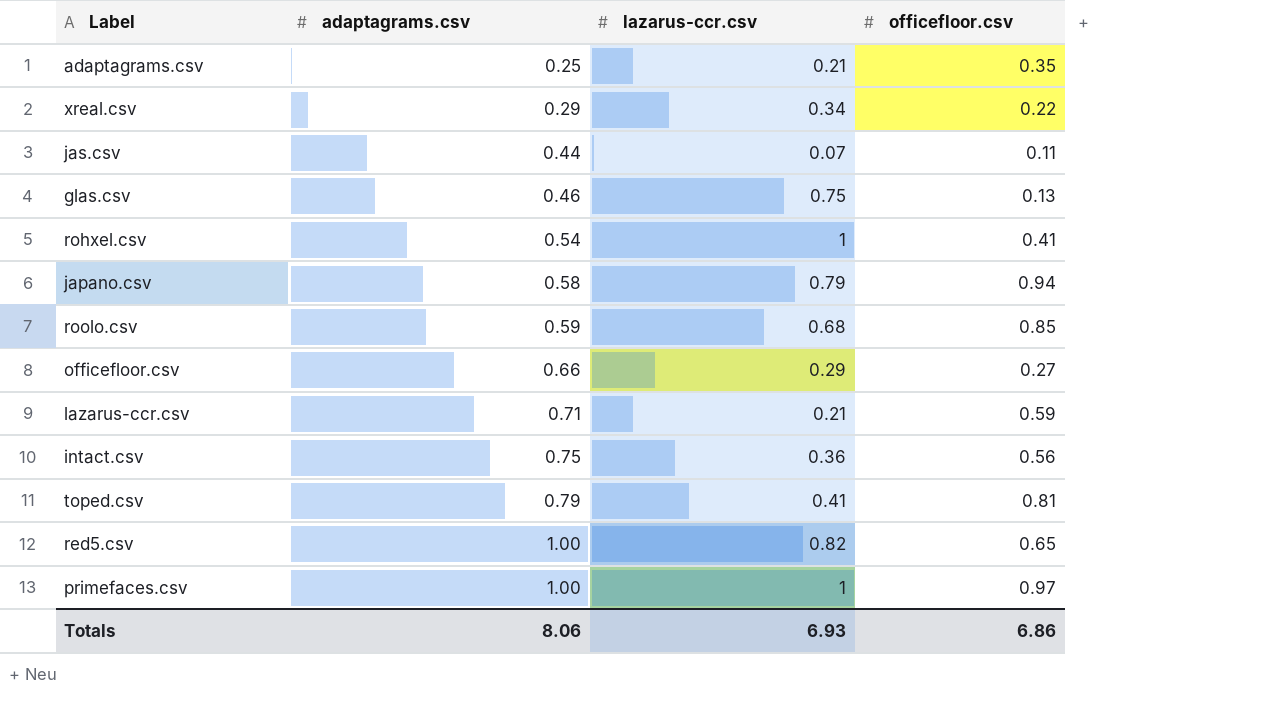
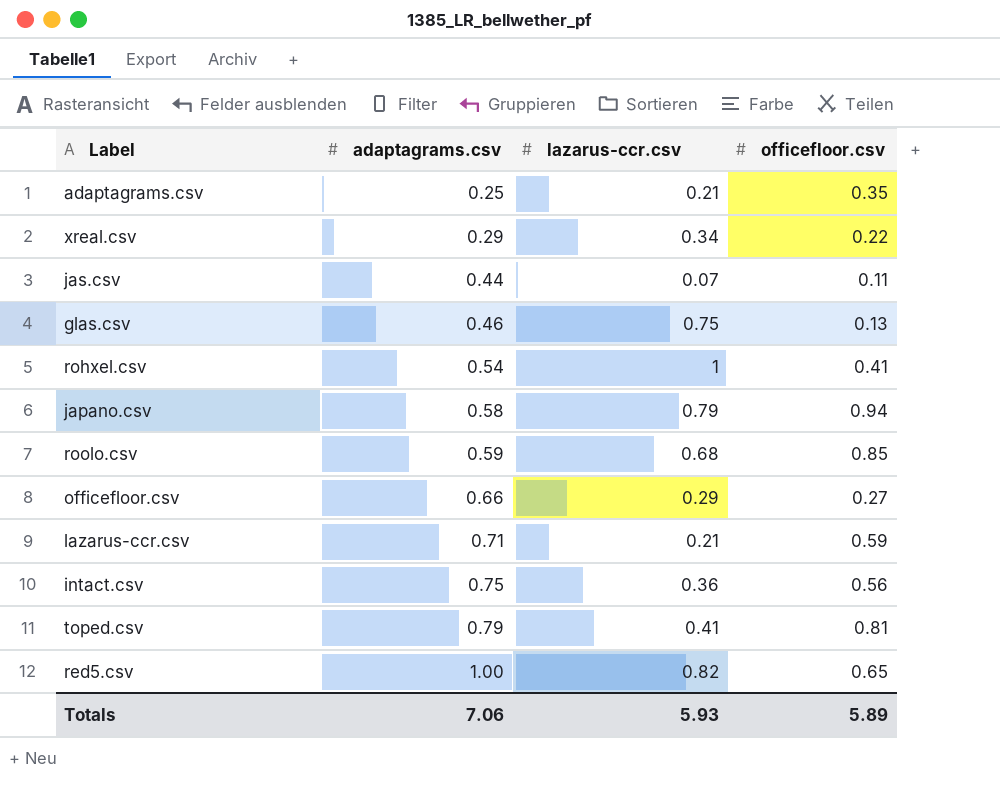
row primefaces.csv: 1.00 | 1 | 0.97 -> none
Totals | adaptagrams.csv: 8.06 -> 7.06
Totals | lazarus-ccr.csv: 6.93 -> 5.93
Totals | officefloor.csv: 6.86 -> 5.89

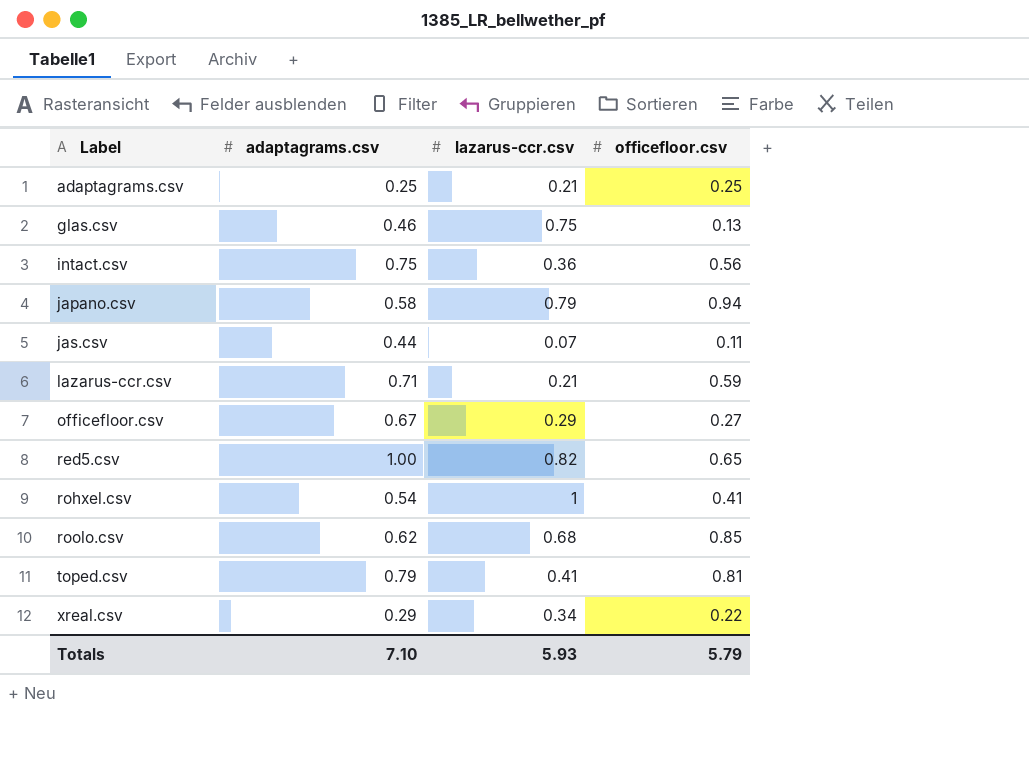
row order: adaptagrams.csv ascending -> Label ascending
adaptagrams.csv | officefloor.csv: 0.35 -> 0.25
officefloor.csv | adaptagrams.csv: 0.66 -> 0.67
roolo.csv | adaptagrams.csv: 0.59 -> 0.62
Totals | adaptagrams.csv: 7.06 -> 7.10
Totals | officefloor.csv: 5.89 -> 5.79

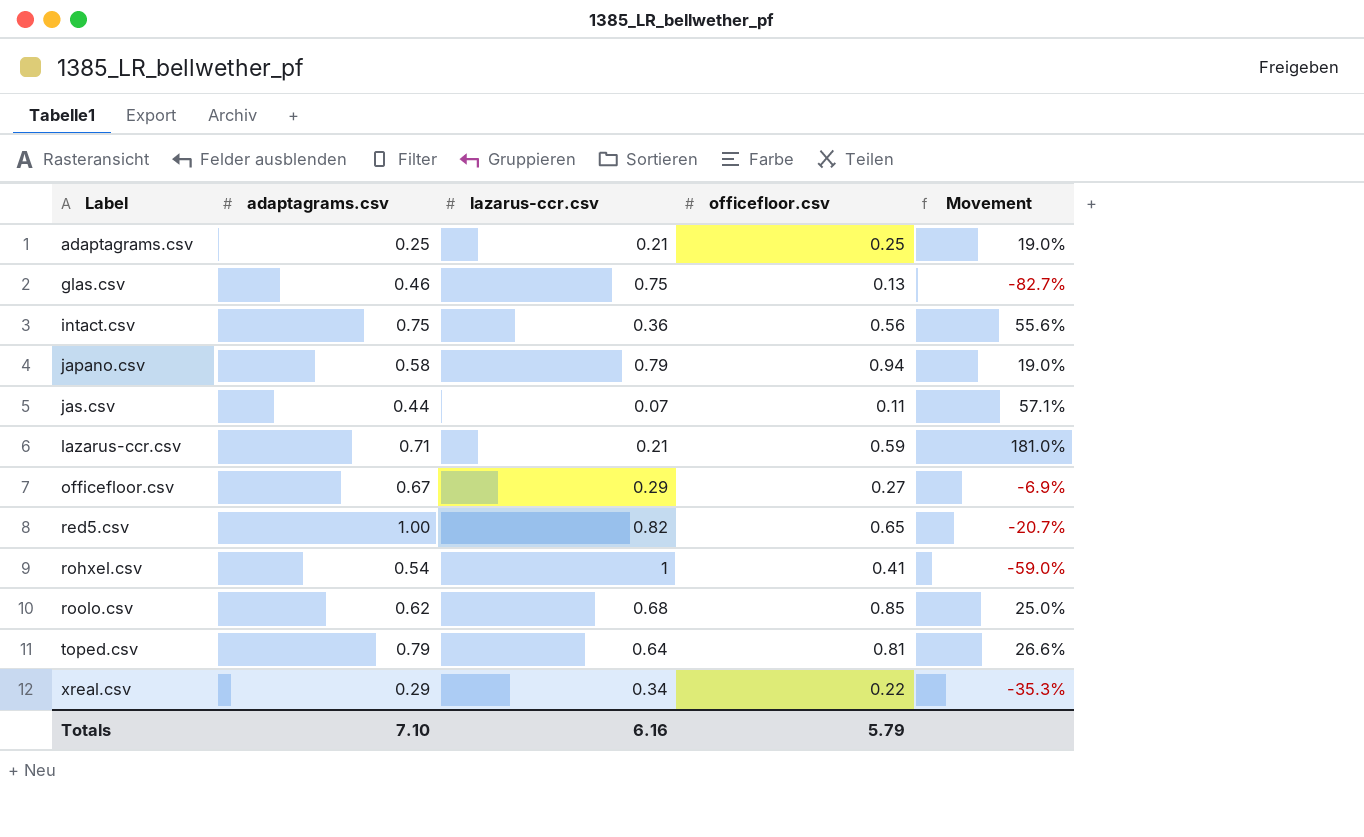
column Movement | formula: none -> ([officefloor.csv] - [lazarus-ccr.csv]) / [lazarus-ccr.csv]
toped.csv | lazarus-ccr.csv: 0.41 -> 0.64
Totals | lazarus-ccr.csv: 5.93 -> 6.16

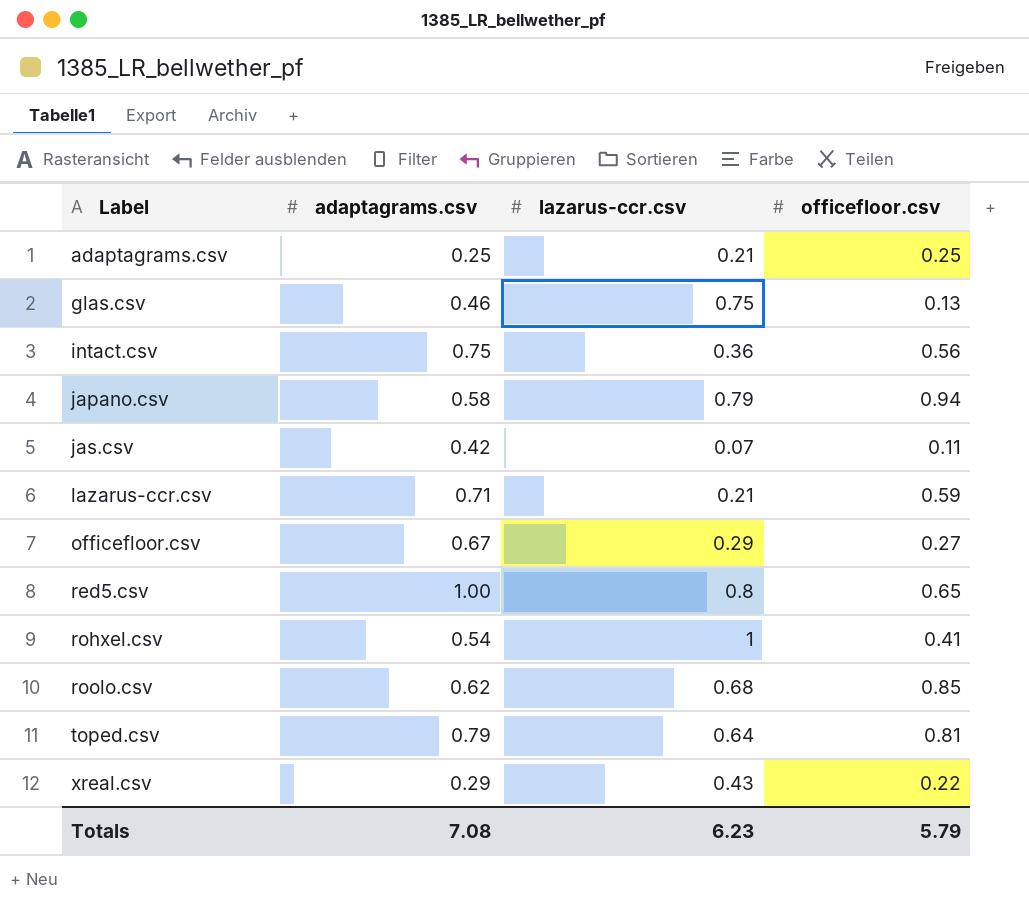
column Movement | formula: ([officefloor.csv] - [lazarus-ccr.csv]) / [lazarus-ccr.csv] -> none
jas.csv | adaptagrams.csv: 0.44 -> 0.42
red5.csv | lazarus-ccr.csv: 0.82 -> 0.8
xreal.csv | lazarus-ccr.csv: 0.34 -> 0.43
Totals | adaptagrams.csv: 7.10 -> 7.08
Totals | lazarus-ccr.csv: 6.16 -> 6.23

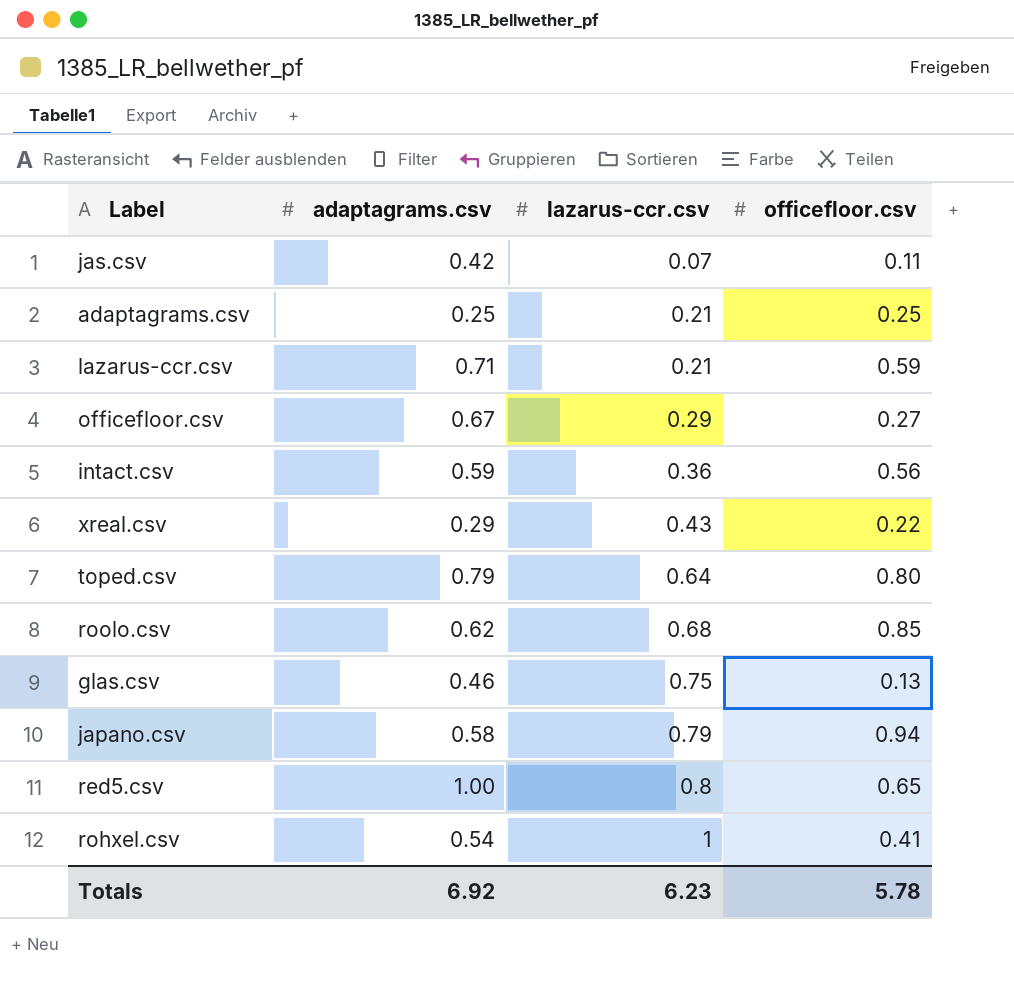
row order: Label ascending -> lazarus-ccr.csv ascending
intact.csv | adaptagrams.csv: 0.75 -> 0.59
toped.csv | officefloor.csv: 0.81 -> 0.80
Totals | adaptagrams.csv: 7.08 -> 6.92
Totals | officefloor.csv: 5.79 -> 5.78

